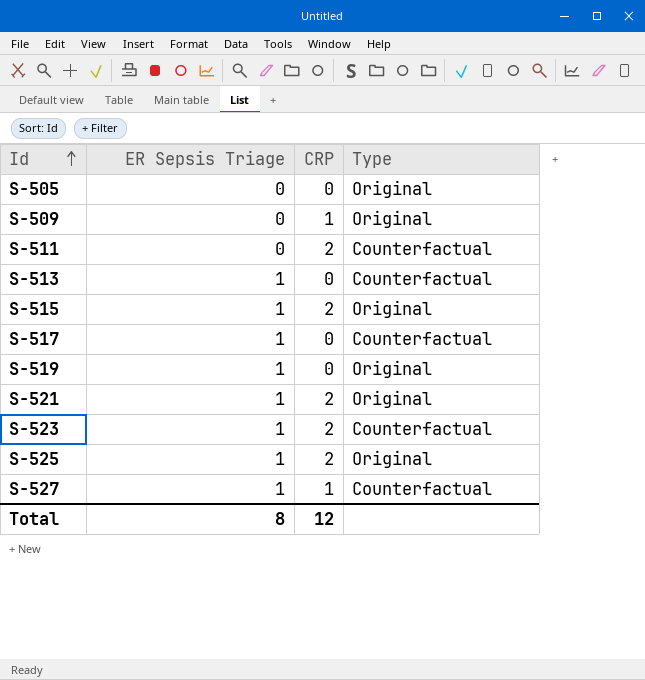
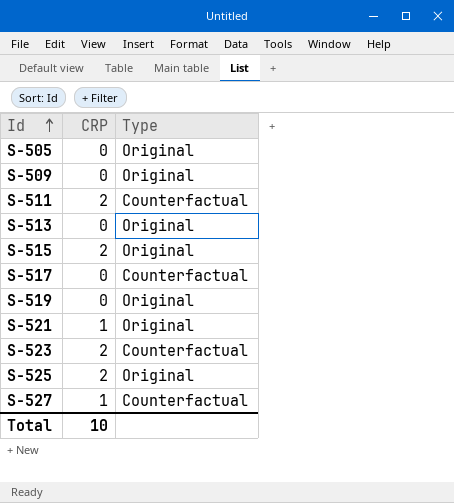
column ER Sepsis Triage | position: 2 -> none
S-509 | CRP: 1 -> 0
S-513 | Type: Counterfactual -> Original
S-521 | CRP: 2 -> 1
Total | CRP: 12 -> 10

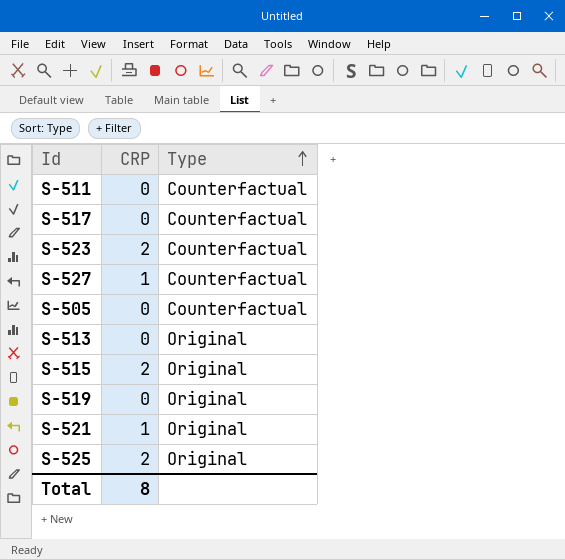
row order: Id ascending -> Type ascending
row S-509: 0 | Original -> none
S-511 | CRP: 2 -> 0
S-505 | Type: Original -> Counterfactual
Total | CRP: 10 -> 8

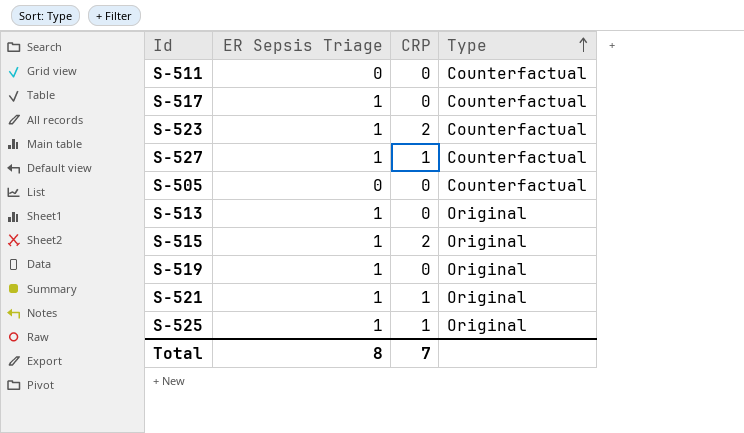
column ER Sepsis Triage | position: none -> 2
S-525 | CRP: 2 -> 1
Total | CRP: 8 -> 7

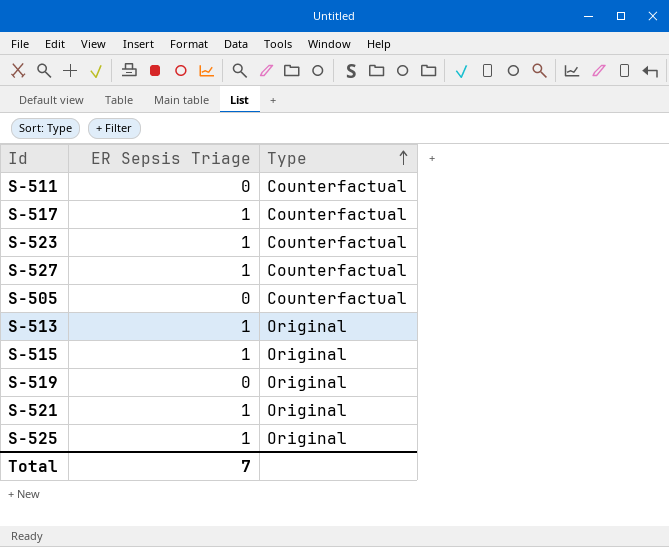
column CRP | position: 3 -> none
S-519 | ER Sepsis Triage: 1 -> 0
Total | ER Sepsis Triage: 8 -> 7

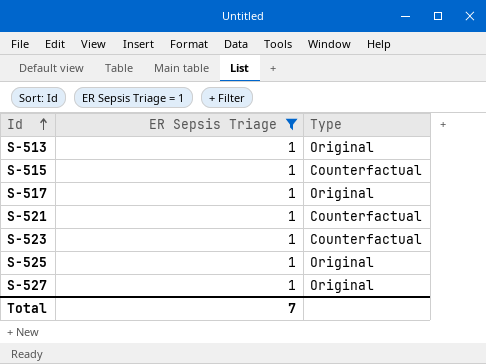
filter: none -> ER Sepsis Triage = 1
row order: Type ascending -> Id ascending
S-515 | Type: Original -> Counterfactual
S-517 | Type: Counterfactual -> Original
S-521 | Type: Original -> Counterfactual
S-527 | Type: Counterfactual -> Original

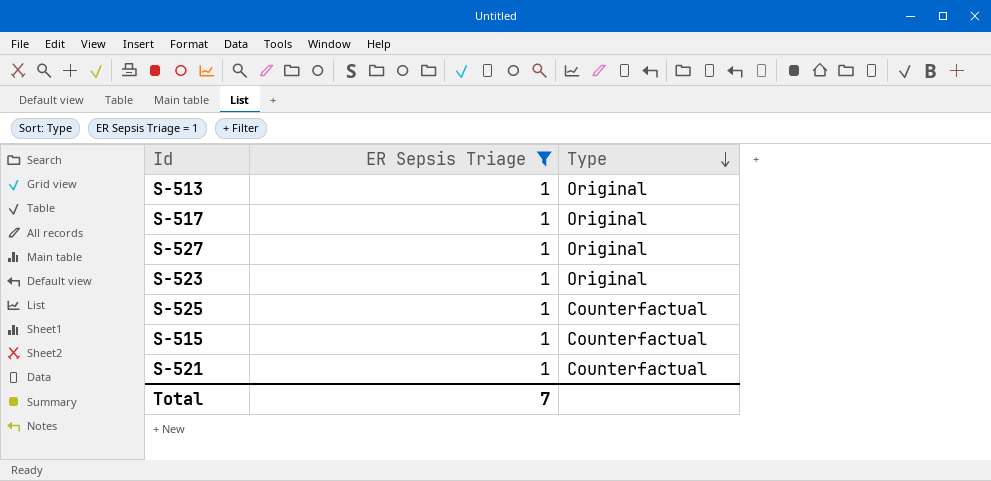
row order: Id ascending -> Type descending
S-523 | Type: Counterfactual -> Original
S-525 | Type: Original -> Counterfactual

